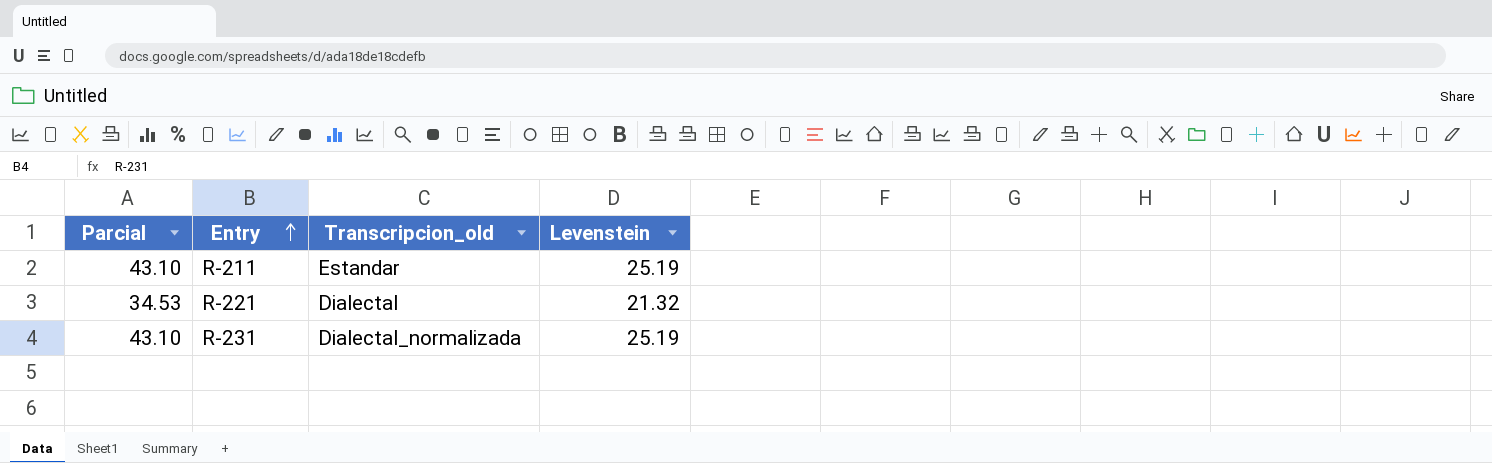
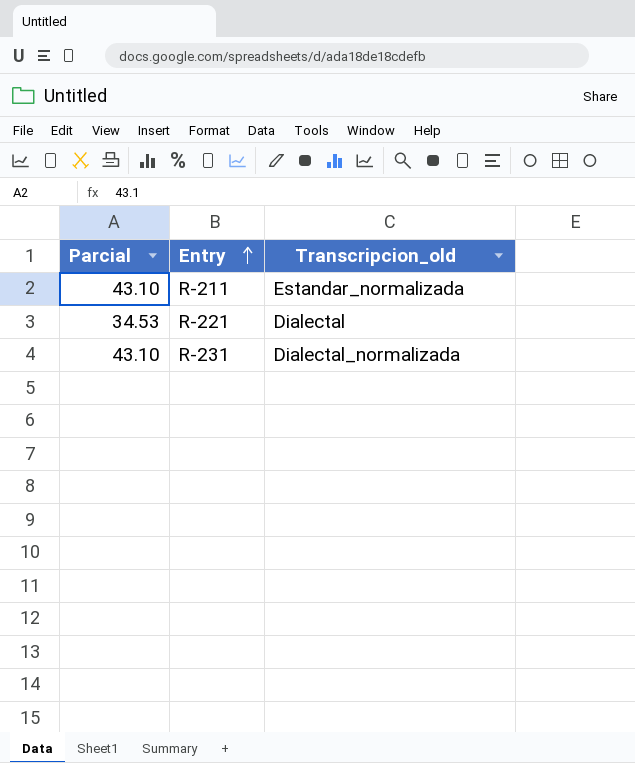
column Levenstein | position: 4 -> none
R-211 | Transcripcion_old: Estandar -> Estandar_normalizada

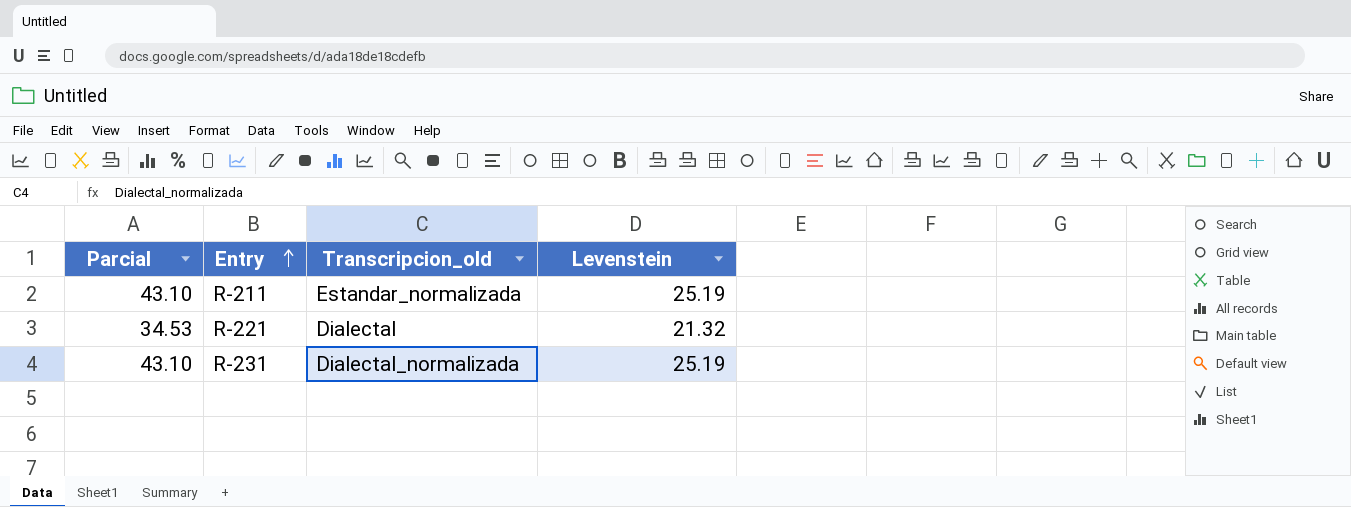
column Levenstein | position: none -> 4

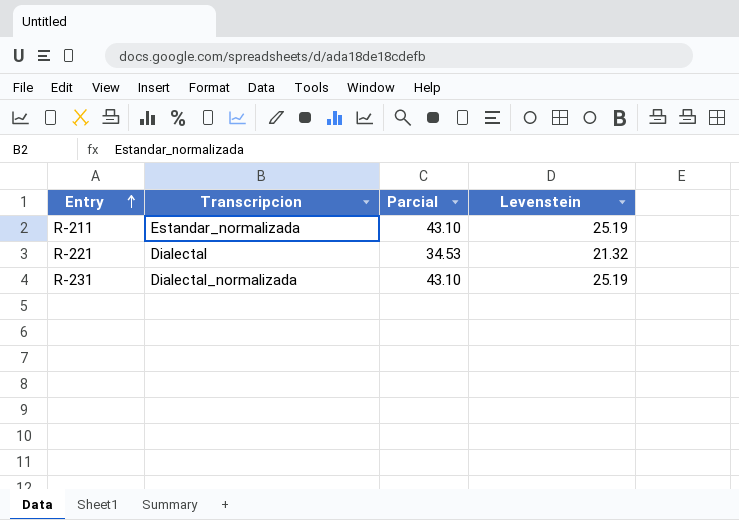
column name: Transcripcion_old -> Transcripcion
column Parcial | position: 1 -> 3

